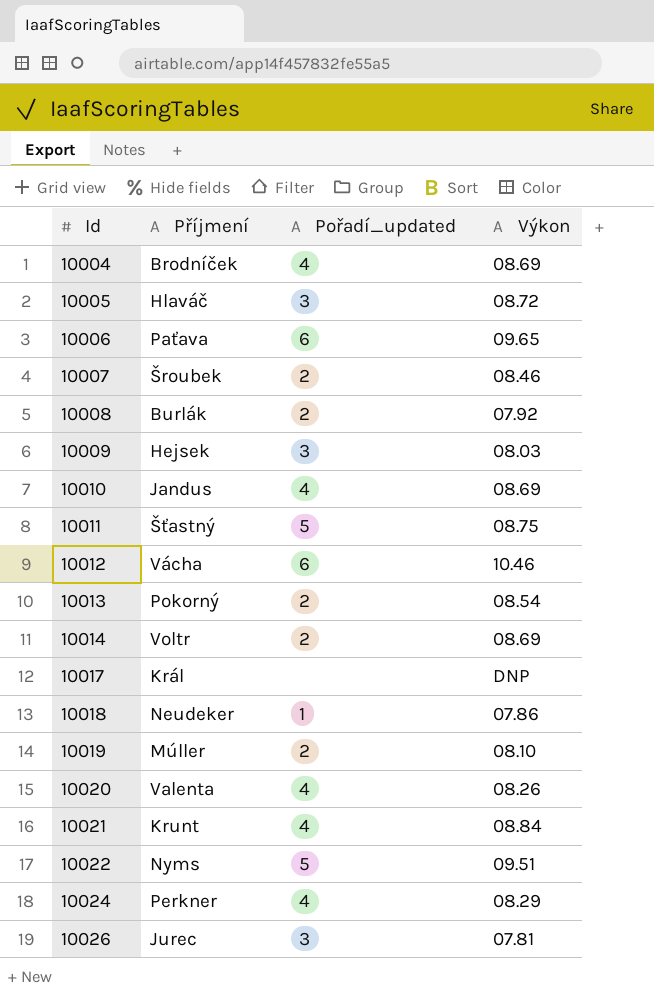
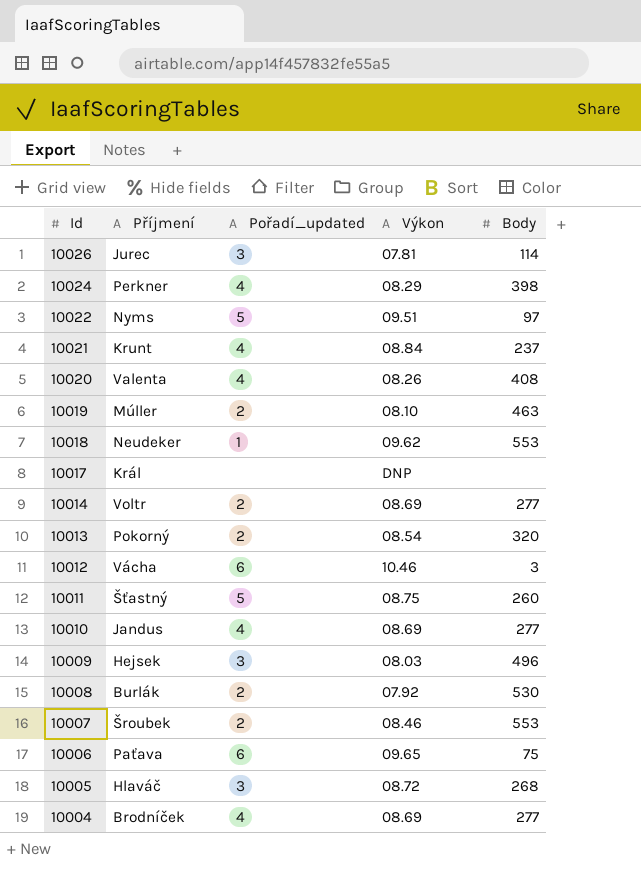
row order: Id ascending -> Id descending
column Body | position: none -> 5
10018 | Výkon: 07.86 -> 09.62

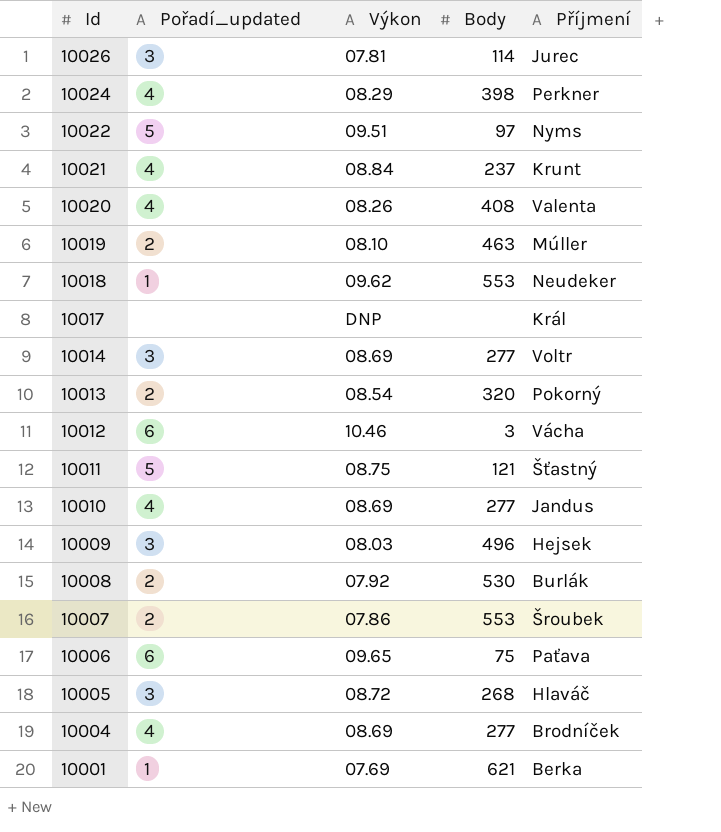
column Příjmení | position: 2 -> 5
10014 | Pořadí_updated: 2 -> 3
10011 | Body: 260 -> 121
10007 | Výkon: 08.46 -> 07.86
row 10001: none -> 1 | 07.69 | 621 | Berka

